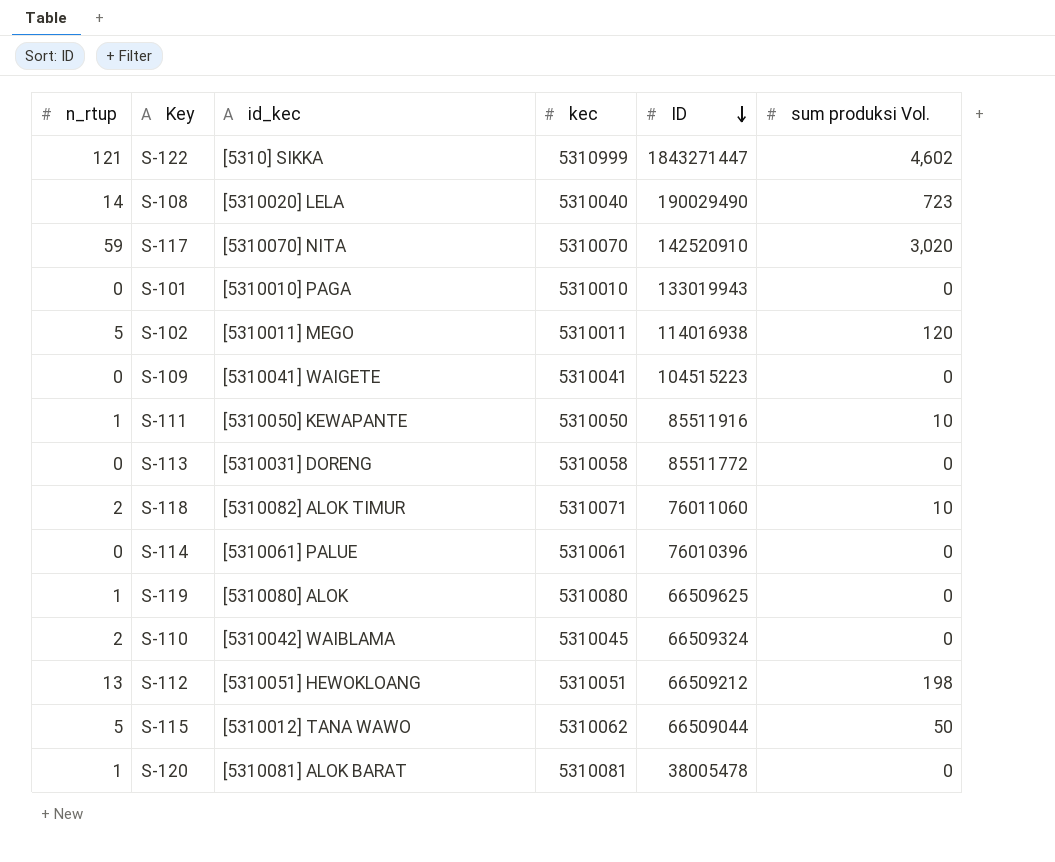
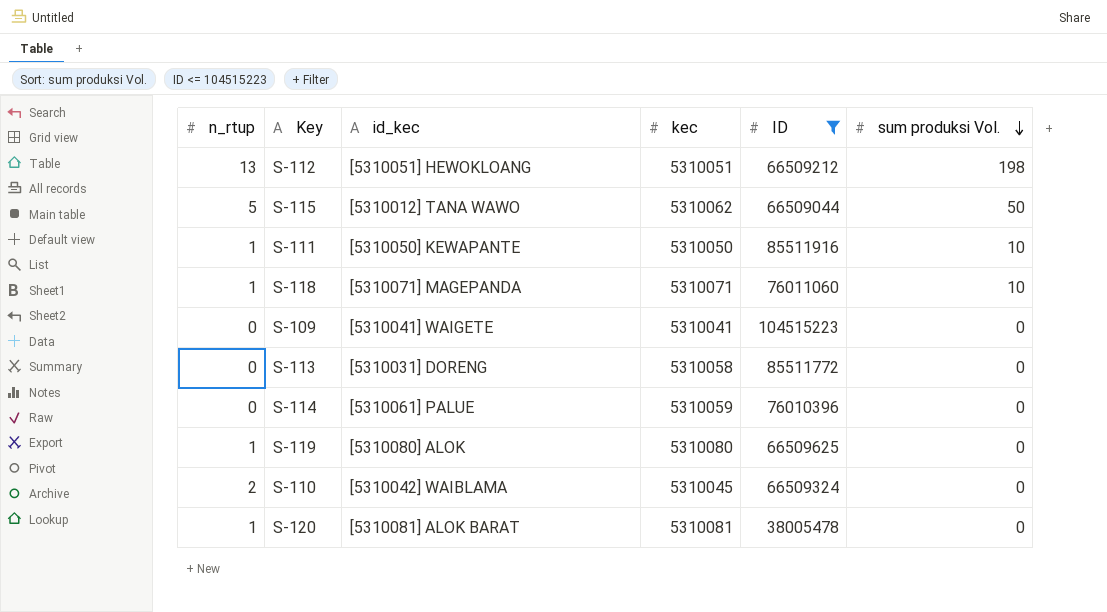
filter: none -> ID <= 104515223
row order: ID descending -> sum produksi Vol. descending
S-118 | n_rtup: 2 -> 1
S-118 | id_kec: [5310082] ALOK TIMUR -> [5310071] MAGEPANDA
S-114 | kec: 5310061 -> 5310059

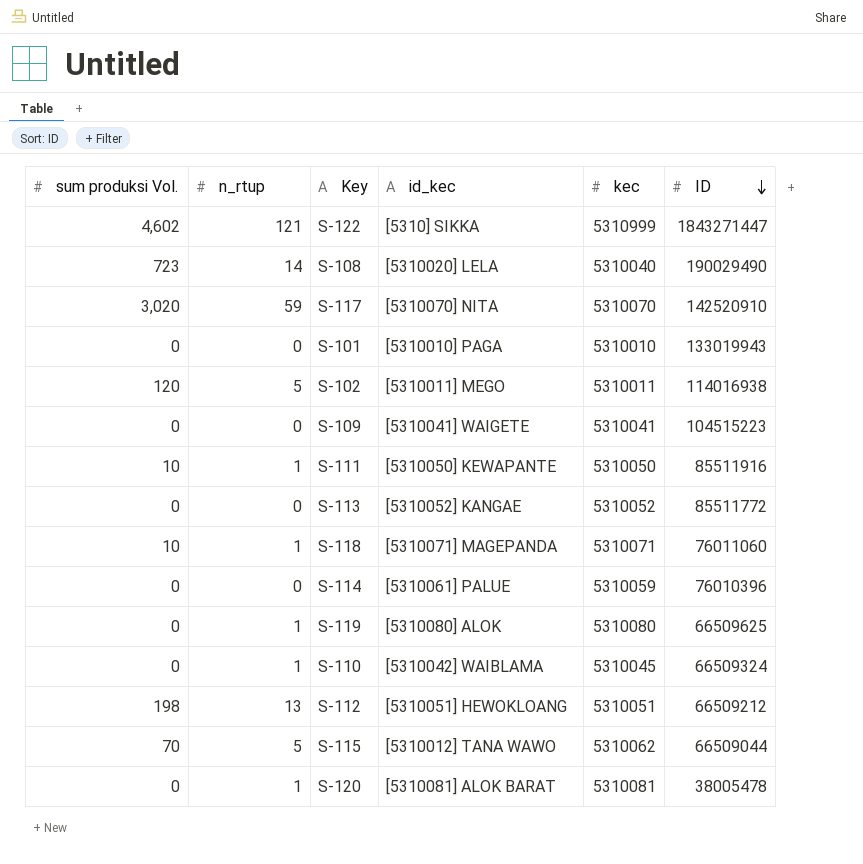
filter: ID <= 104515223 -> none
row order: sum produksi Vol. descending -> ID descending
column sum produksi Vol. | position: 6 -> 1
S-113 | id_kec: [5310031] DORENG -> [5310052] KANGAE
S-113 | kec: 5310058 -> 5310052
S-110 | n_rtup: 2 -> 1
S-115 | sum produksi Vol.: 50 -> 70

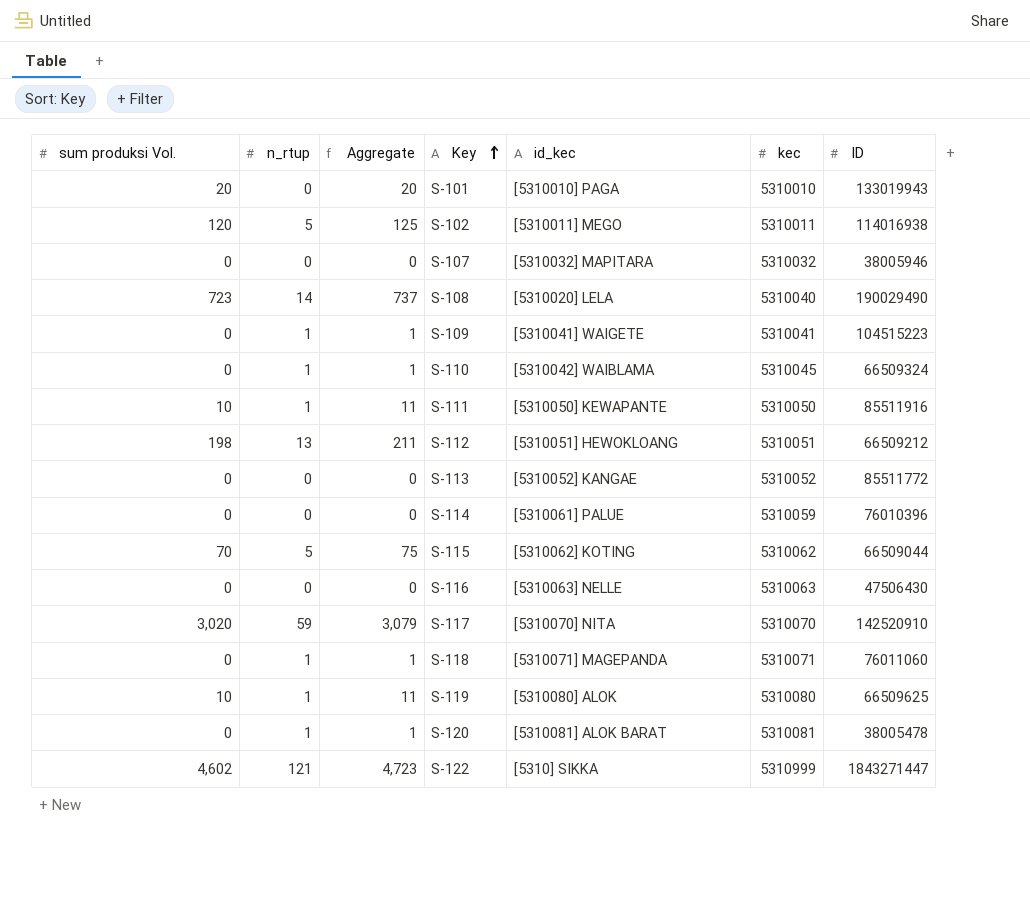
row order: ID descending -> Key ascending
column Aggregate | formula: none -> [sum produksi Vol.] + [n_rtup]
S-101 | sum produksi Vol.: 0 -> 20
row S-107: none -> 0 | 0 | 0 | [5310032] MAPITARA | 5310032 | 38005946
S-109 | n_rtup: 0 -> 1
S-115 | id_kec: [5310012] TANA WAWO -> [5310062] KOTING
row S-116: none -> 0 | 0 | 0 | [5310063] NELLE | 5310063 | 47506430
S-118 | sum produksi Vol.: 10 -> 0
S-119 | sum produksi Vol.: 0 -> 10

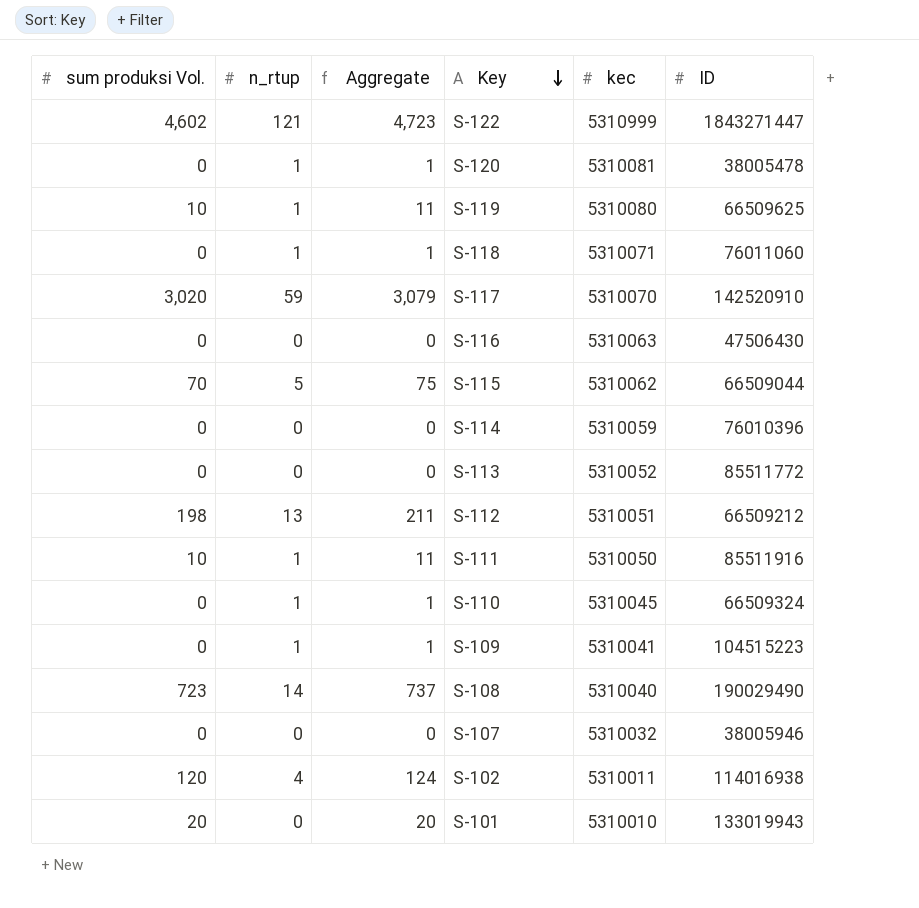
row order: Key ascending -> Key descending
column id_kec | position: 5 -> none
S-102 | n_rtup: 5 -> 4
S-102 | Aggregate: 125 -> 124

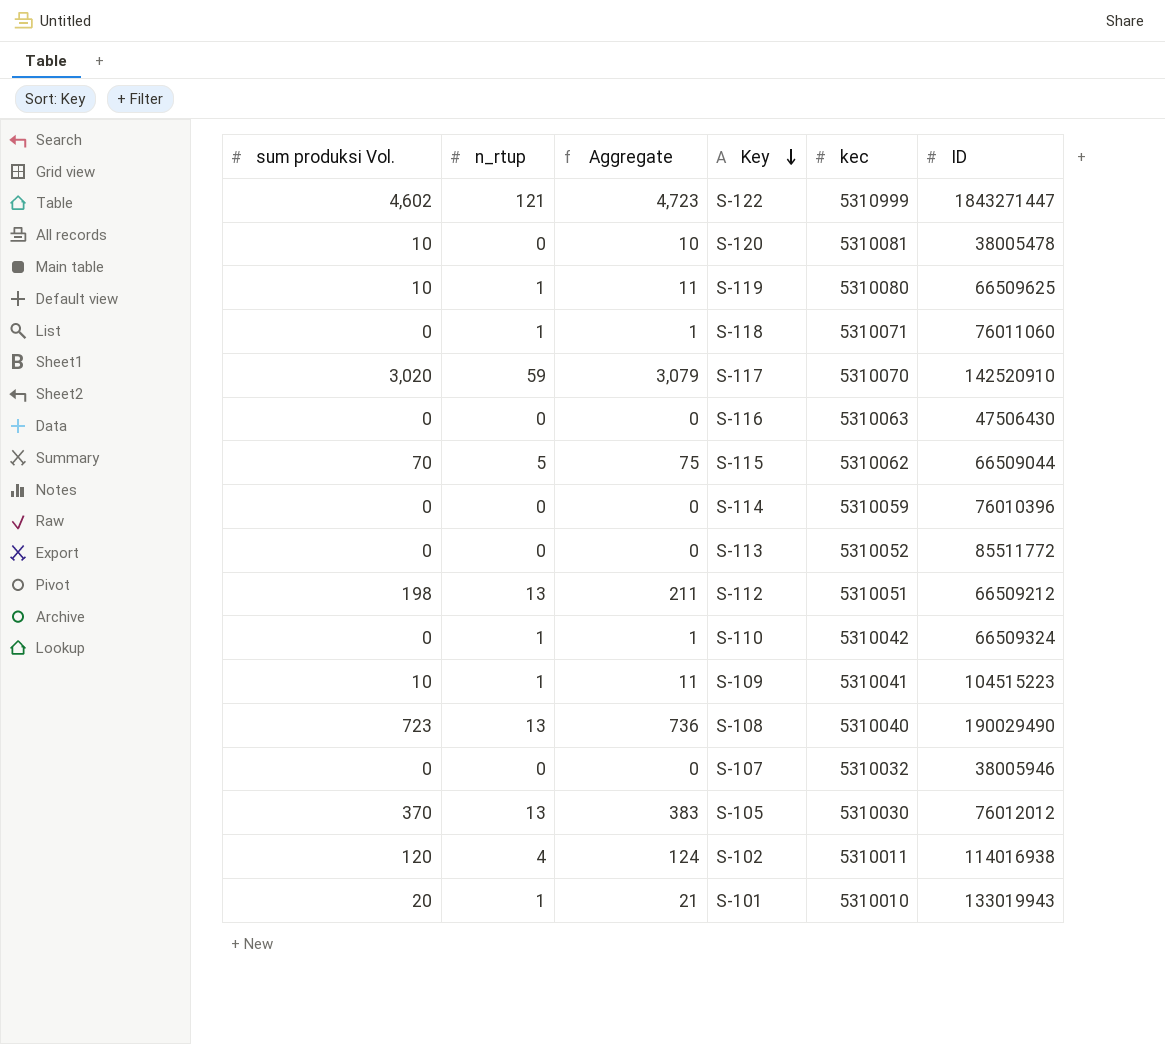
row S-111: 10 | 1 | 11 | 5310050 | 85511916 -> none
S-120 | sum produksi Vol.: 0 -> 10
S-120 | n_rtup: 1 -> 0
S-120 | Aggregate: 1 -> 10
S-110 | kec: 5310045 -> 5310042
S-109 | sum produksi Vol.: 0 -> 10
S-109 | Aggregate: 1 -> 11
S-108 | n_rtup: 14 -> 13
S-108 | Aggregate: 737 -> 736
row S-105: none -> 370 | 13 | 383 | 5310030 | 76012012
S-101 | n_rtup: 0 -> 1
S-101 | Aggregate: 20 -> 21

